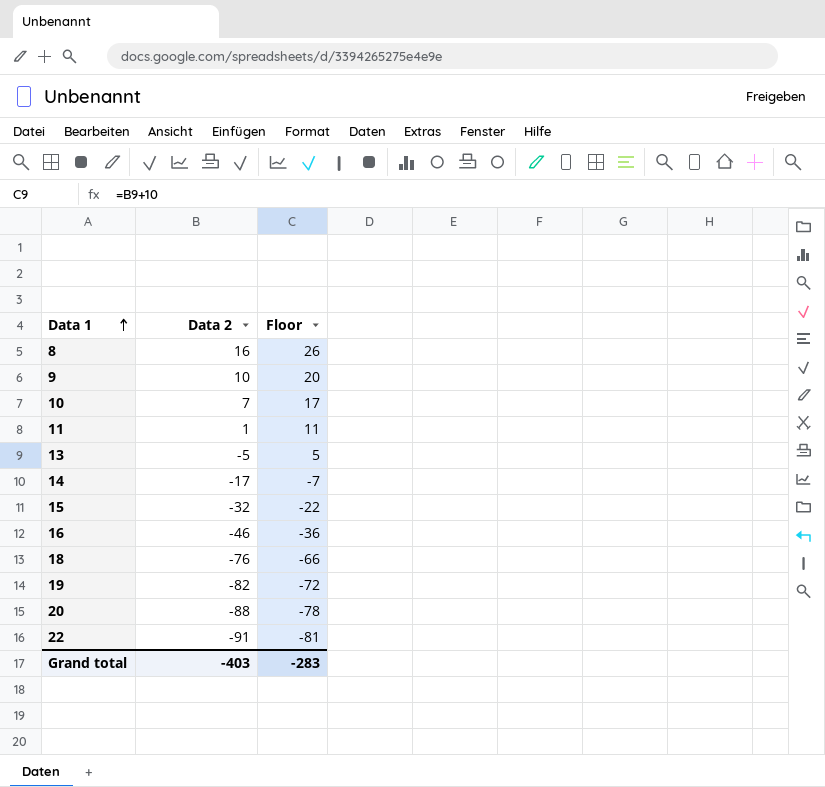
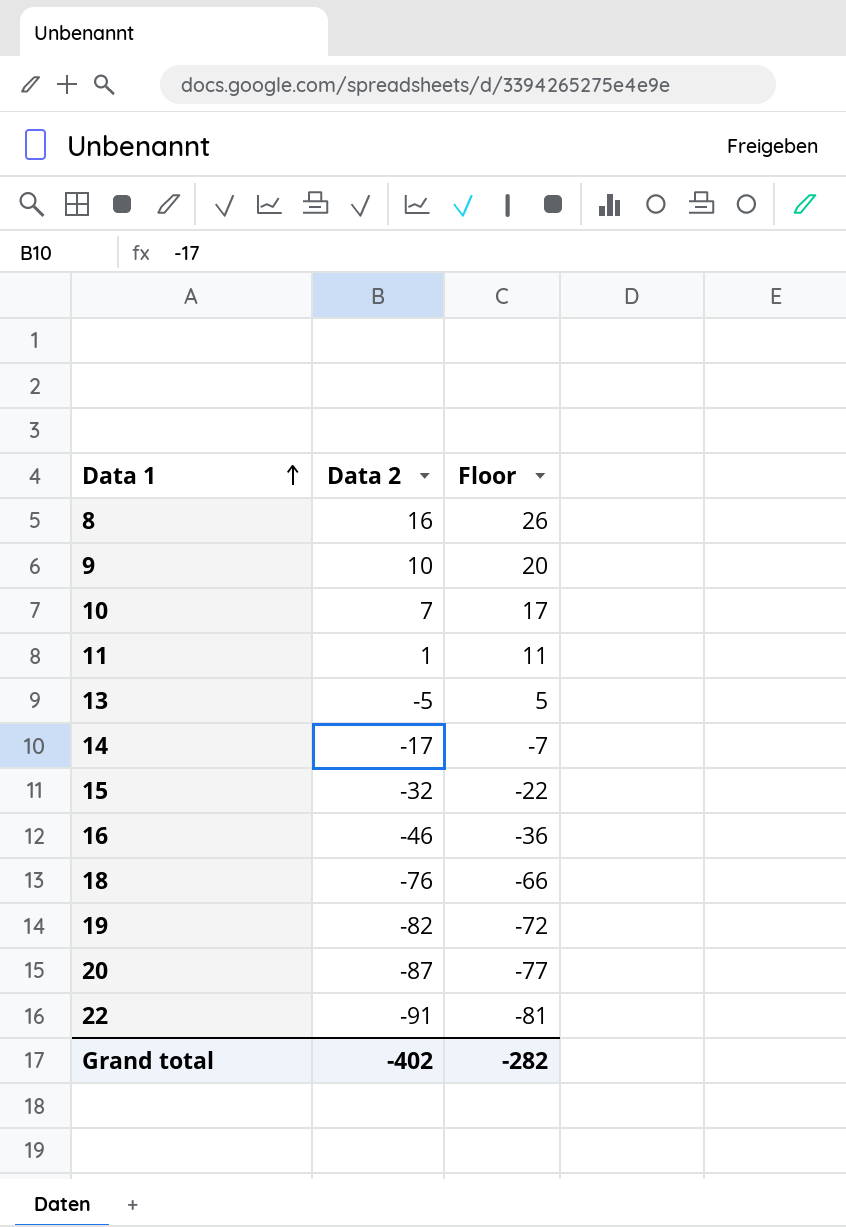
20 | Data 2: -88 -> -87
20 | Floor: -78 -> -77
Grand total | Data 2: -403 -> -402
Grand total | Floor: -283 -> -282

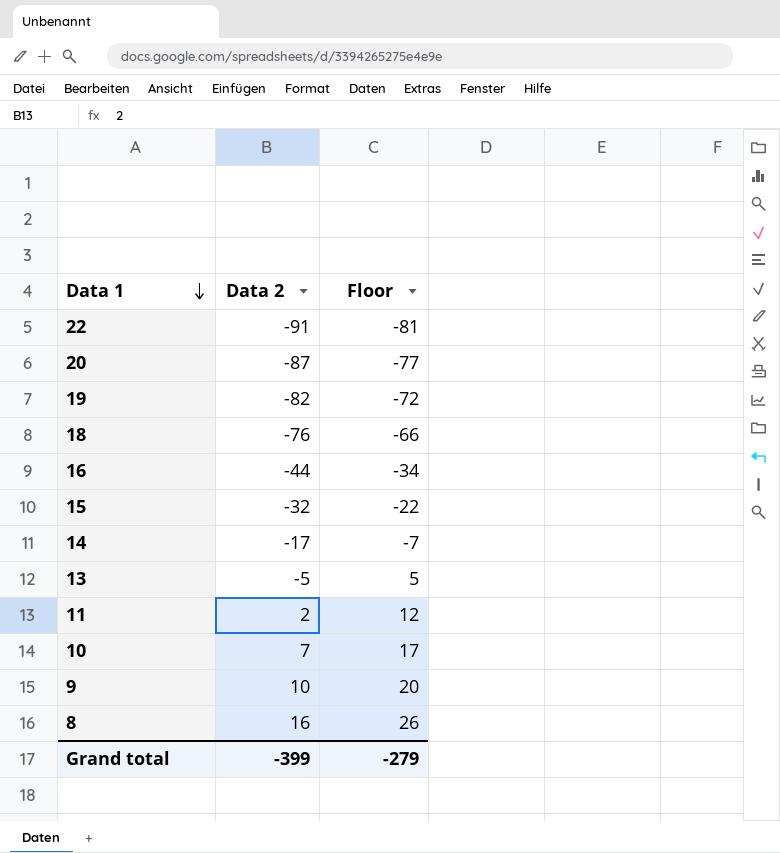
row order: Data 1 ascending -> Data 1 descending
16 | Data 2: -46 -> -44
16 | Floor: -36 -> -34
11 | Data 2: 1 -> 2
11 | Floor: 11 -> 12
Grand total | Data 2: -402 -> -399
Grand total | Floor: -282 -> -279

